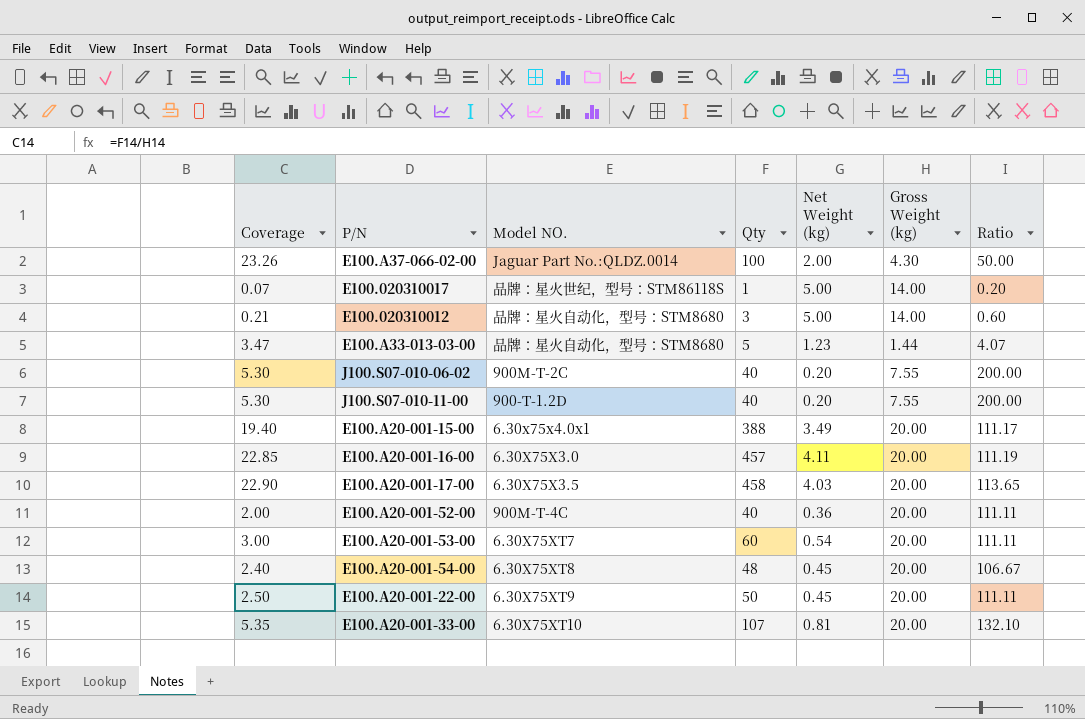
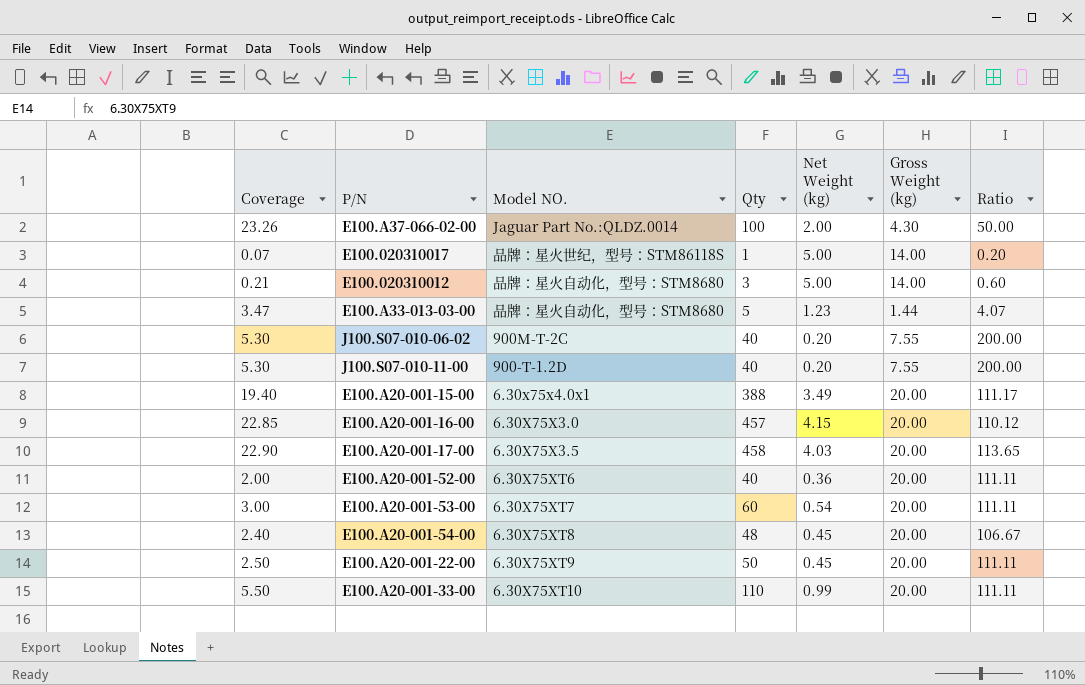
E100.A20-001-16-00 | Net Weight (kg): 4.11 -> 4.15
E100.A20-001-16-00 | Ratio: 111.19 -> 110.12
E100.A20-001-52-00 | Model NO.: 900M-T-4C -> 6.30X75XT6
E100.A20-001-33-00 | Coverage: 5.35 -> 5.50
E100.A20-001-33-00 | Qty: 107 -> 110
E100.A20-001-33-00 | Net Weight (kg): 0.81 -> 0.99
E100.A20-001-33-00 | Ratio: 132.10 -> 111.11

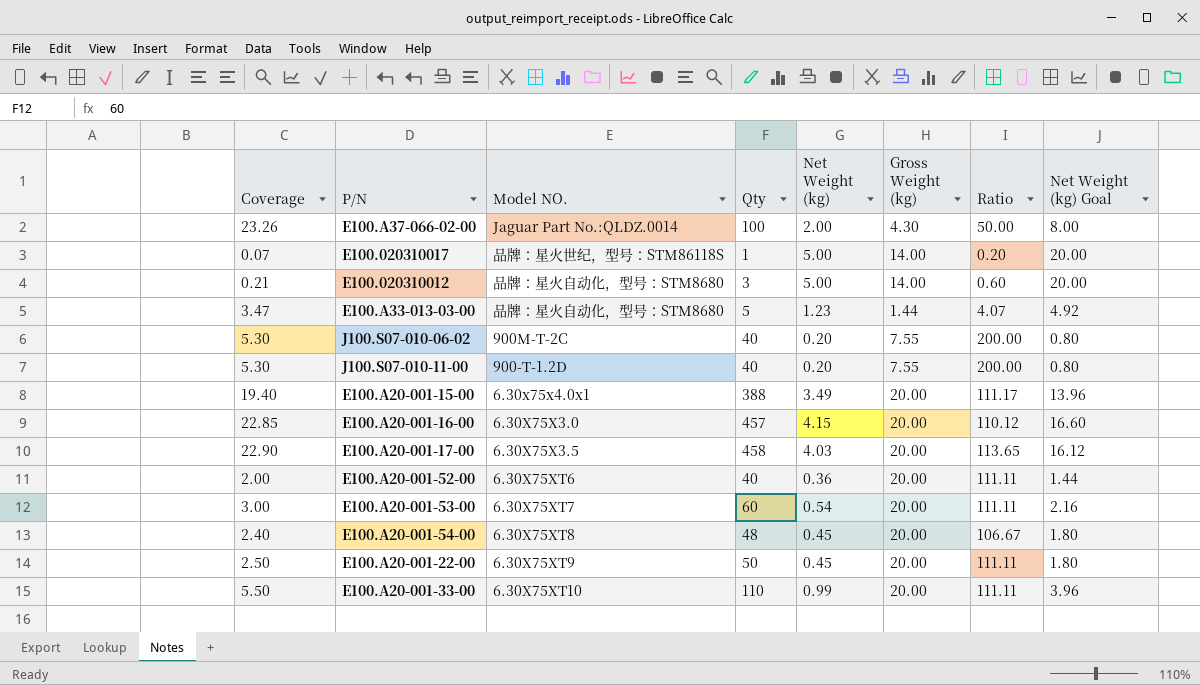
column Net Weight (kg) Goal | formula: none -> [Net Weight (kg)] * 4

